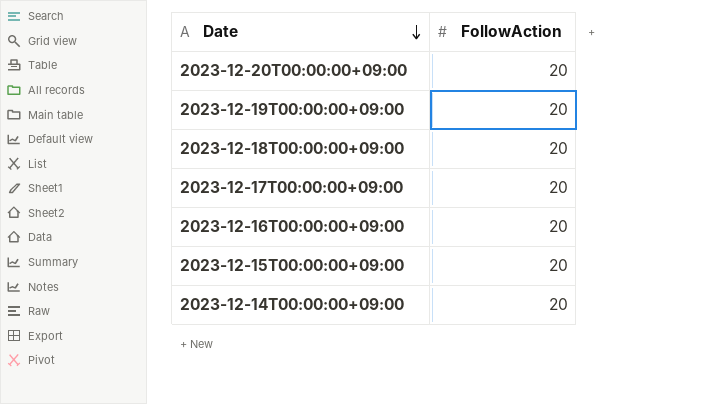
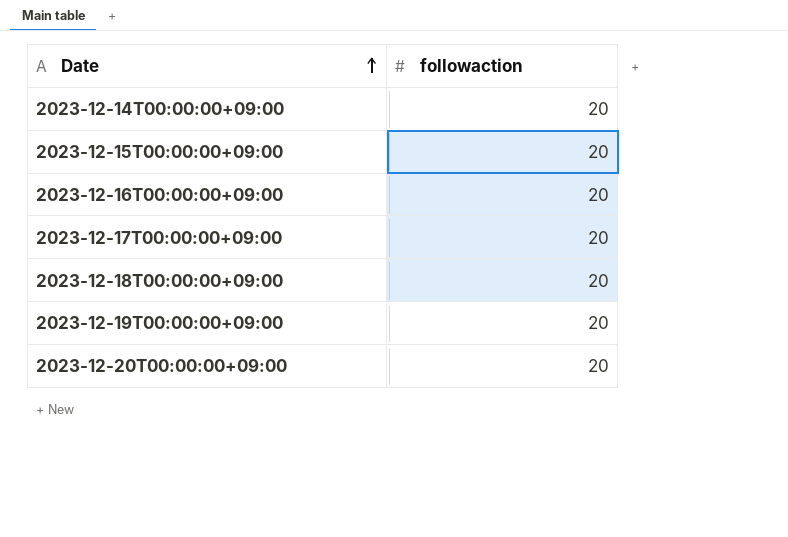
row order: Date descending -> Date ascending
column name: FollowAction -> followaction

